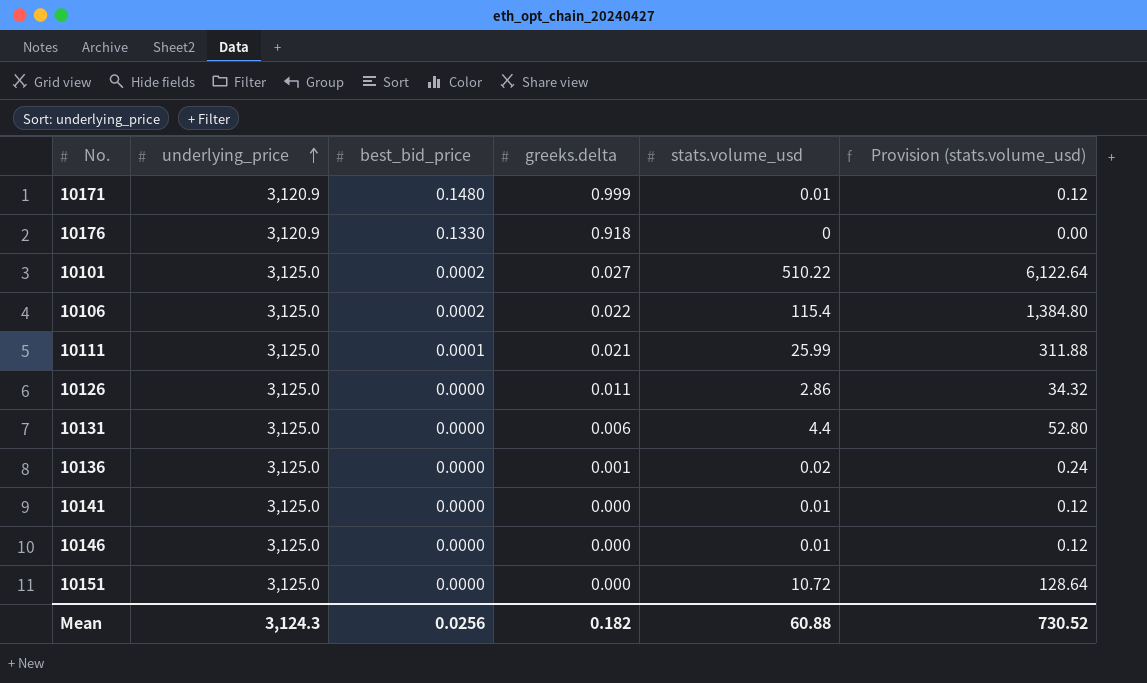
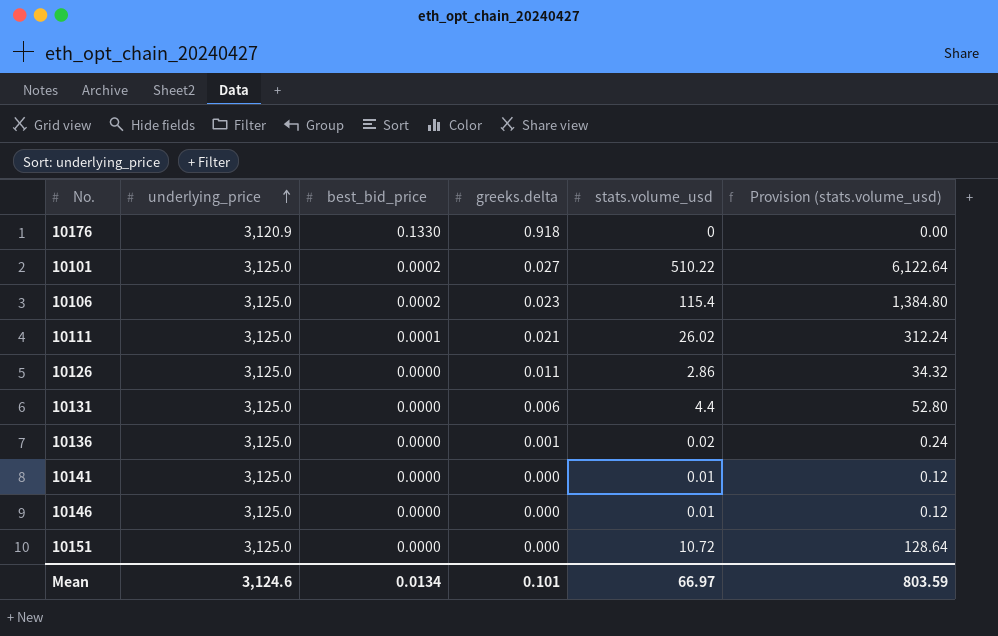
row 10171: 3,120.9 | 0.1480 | 0.999 | 0.01 | 0.12 -> none
10106 | greeks.delta: 0.022 -> 0.023
10111 | stats.volume_usd: 25.99 -> 26.02
10111 | Provision (stats.volume_usd): 311.88 -> 312.24
Mean | underlying_price: 3,124.3 -> 3,124.6
Mean | best_bid_price: 0.0256 -> 0.0134
Mean | greeks.delta: 0.182 -> 0.101
Mean | stats.volume_usd: 60.88 -> 66.97
Mean | Provision (stats.volume_usd): 730.52 -> 803.59

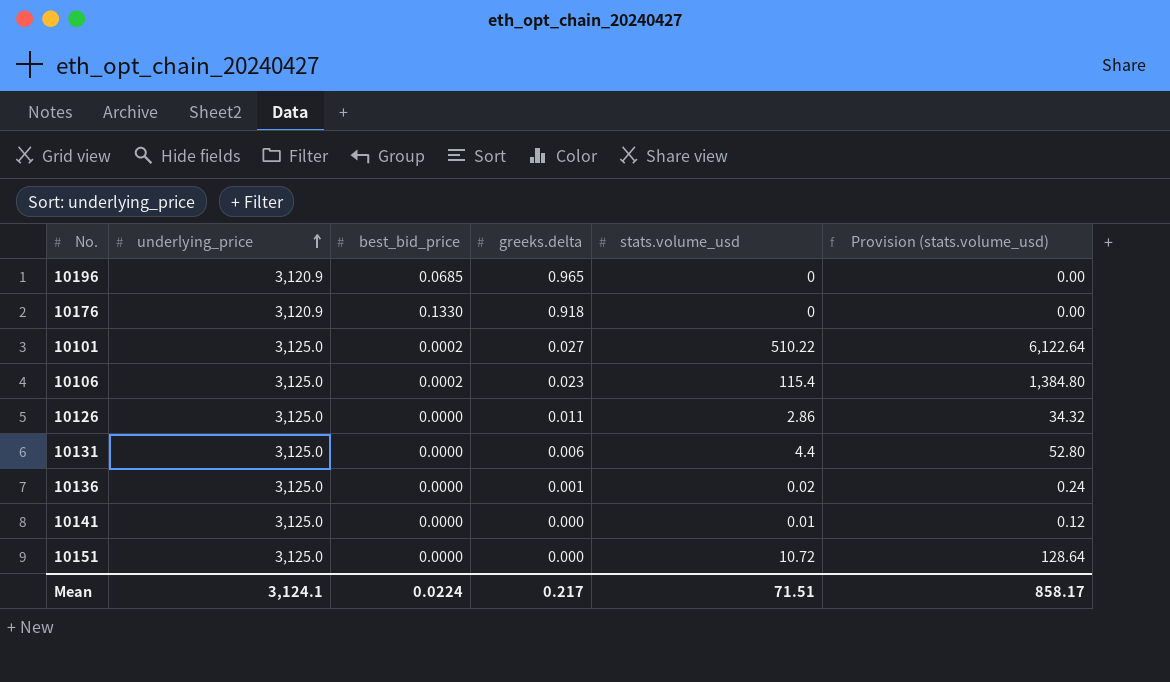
row 10111: 3,125.0 | 0.0001 | 0.021 | 26.02 | 312.24 -> none
row 10146: 3,125.0 | 0.0000 | 0.000 | 0.01 | 0.12 -> none
row 10196: none -> 3,120.9 | 0.0685 | 0.965 | 0 | 0.00
Mean | underlying_price: 3,124.6 -> 3,124.1
Mean | best_bid_price: 0.0134 -> 0.0224
Mean | greeks.delta: 0.101 -> 0.217
Mean | stats.volume_usd: 66.97 -> 71.51
Mean | Provision (stats.volume_usd): 803.59 -> 858.17

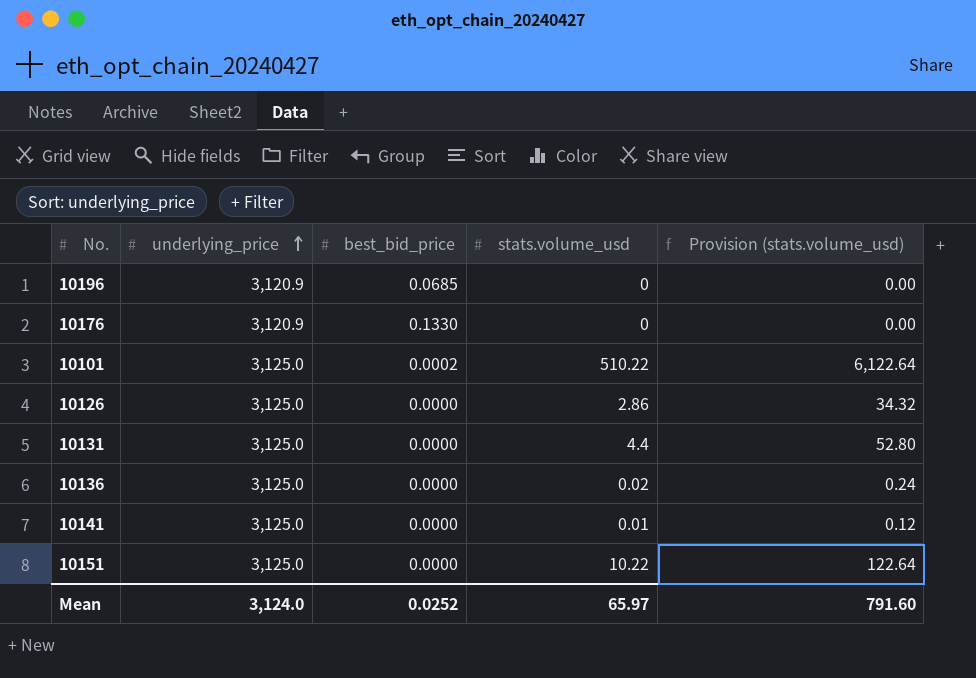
column greeks.delta | position: 4 -> none
row 10106: 3,125.0 | 0.0002 | 0.023 | 115.4 | 1,384.80 -> none
10151 | stats.volume_usd: 10.72 -> 10.22
10151 | Provision (stats.volume_usd): 128.64 -> 122.64
Mean | underlying_price: 3,124.1 -> 3,124.0
Mean | best_bid_price: 0.0224 -> 0.0252
Mean | stats.volume_usd: 71.51 -> 65.97
Mean | Provision (stats.volume_usd): 858.17 -> 791.60

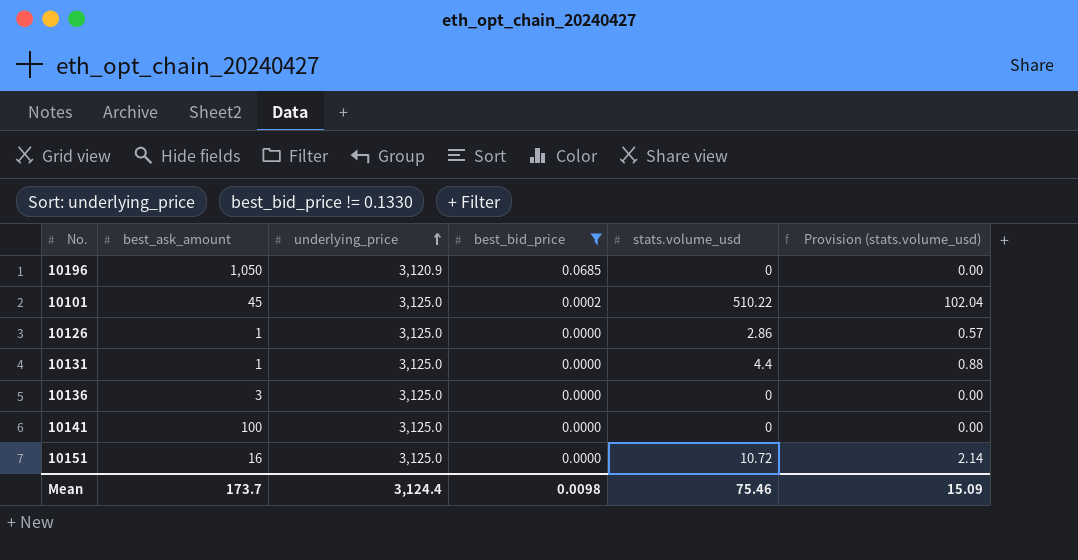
filter: none -> best_bid_price != 0.1330
column best_ask_amount | position: none -> 2
column Provision (stats.volume_usd) | formula: [stats.volume_usd] * 12 -> [stats.volume_usd] * 0.2
10136 | stats.volume_usd: 0.02 -> 0
10141 | stats.volume_usd: 0.01 -> 0
10151 | stats.volume_usd: 10.22 -> 10.72
Mean | underlying_price: 3,124.0 -> 3,124.4
Mean | best_bid_price: 0.0252 -> 0.0098
Mean | stats.volume_usd: 65.97 -> 75.46
Mean | Provision (stats.volume_usd): 791.60 -> 15.09

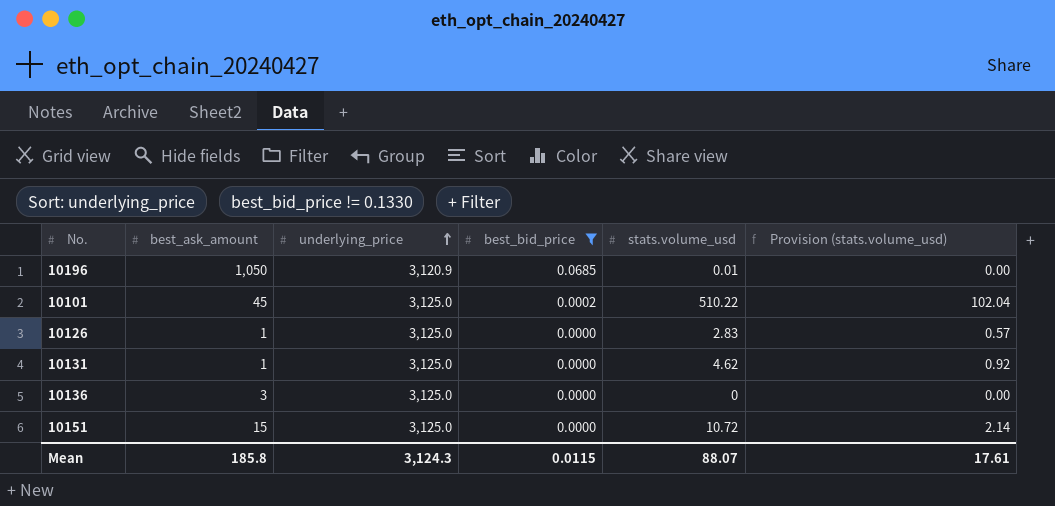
row 10141: 100 | 3,125.0 | 0.0000 | 0 | 0.00 -> none
10196 | stats.volume_usd: 0 -> 0.01
10126 | stats.volume_usd: 2.86 -> 2.83
10131 | stats.volume_usd: 4.4 -> 4.62
10131 | Provision (stats.volume_usd): 0.88 -> 0.92
10151 | best_ask_amount: 16 -> 15
Mean | best_ask_amount: 173.7 -> 185.8
Mean | underlying_price: 3,124.4 -> 3,124.3
Mean | best_bid_price: 0.0098 -> 0.0115
Mean | stats.volume_usd: 75.46 -> 88.07
Mean | Provision (stats.volume_usd): 15.09 -> 17.61

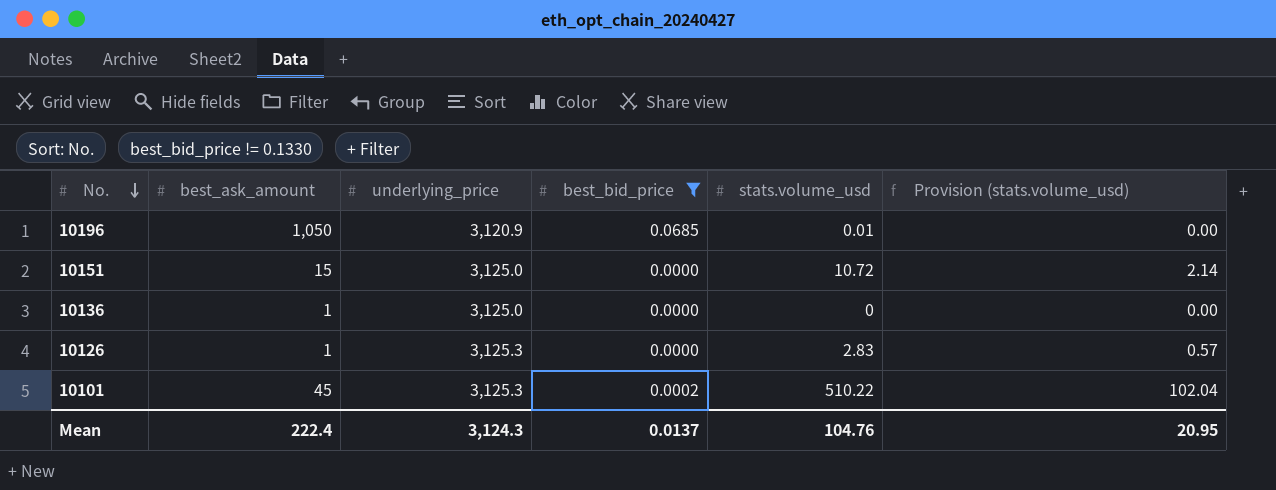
row order: underlying_price ascending -> No. descending
row 10131: 1 | 3,125.0 | 0.0000 | 4.62 | 0.92 -> none
10136 | best_ask_amount: 3 -> 1
10126 | underlying_price: 3,125.0 -> 3,125.3
10101 | underlying_price: 3,125.0 -> 3,125.3
Mean | best_ask_amount: 185.8 -> 222.4
Mean | best_bid_price: 0.0115 -> 0.0137
Mean | stats.volume_usd: 88.07 -> 104.76
Mean | Provision (stats.volume_usd): 17.61 -> 20.95

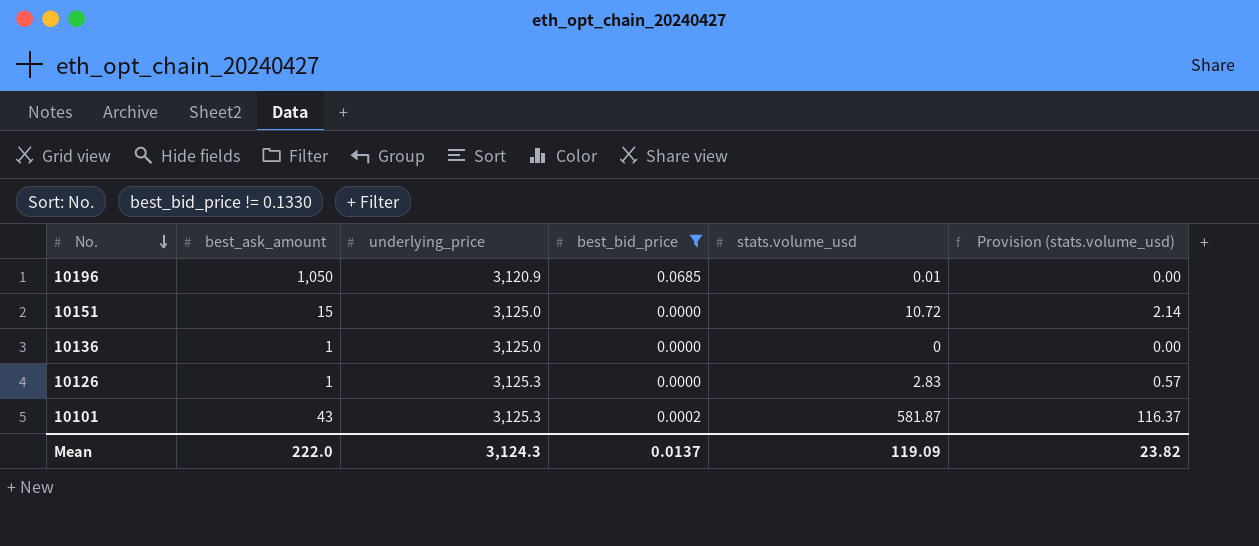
10101 | best_ask_amount: 45 -> 43
10101 | stats.volume_usd: 510.22 -> 581.87
10101 | Provision (stats.volume_usd): 102.04 -> 116.37
Mean | best_ask_amount: 222.4 -> 222.0
Mean | stats.volume_usd: 104.76 -> 119.09
Mean | Provision (stats.volume_usd): 20.95 -> 23.82

